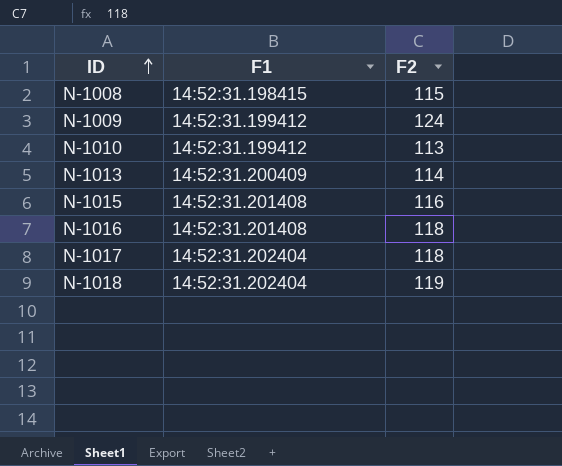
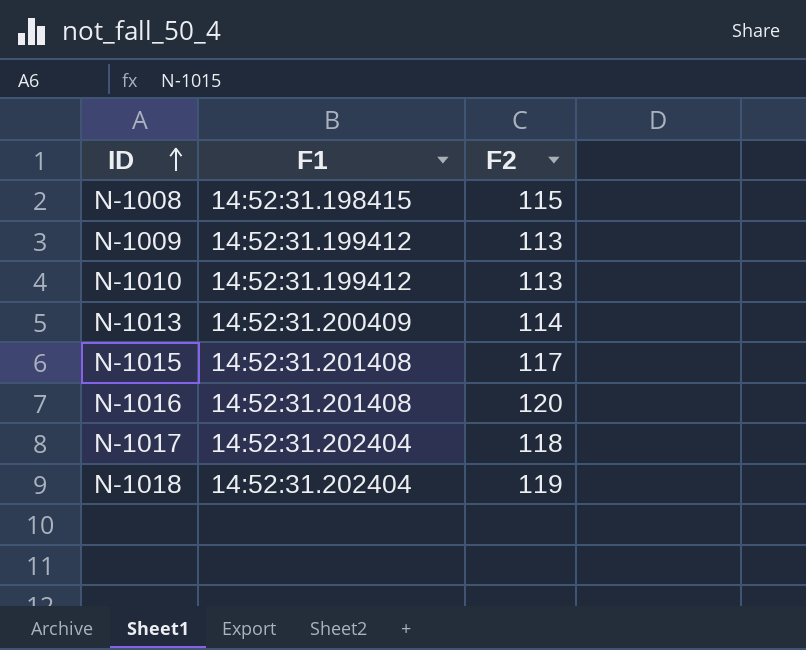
N-1009 | F2: 124 -> 113
N-1015 | F2: 116 -> 117
N-1016 | F2: 118 -> 120

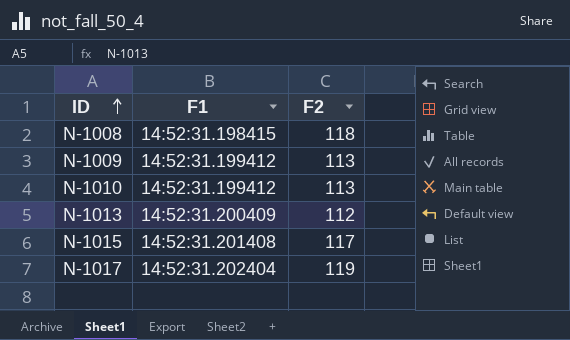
row N-1016: 14:52:31.201408 | 120 -> none
row N-1018: 14:52:31.202404 | 119 -> none
N-1008 | F2: 115 -> 118
N-1013 | F2: 114 -> 112
N-1017 | F2: 118 -> 119

